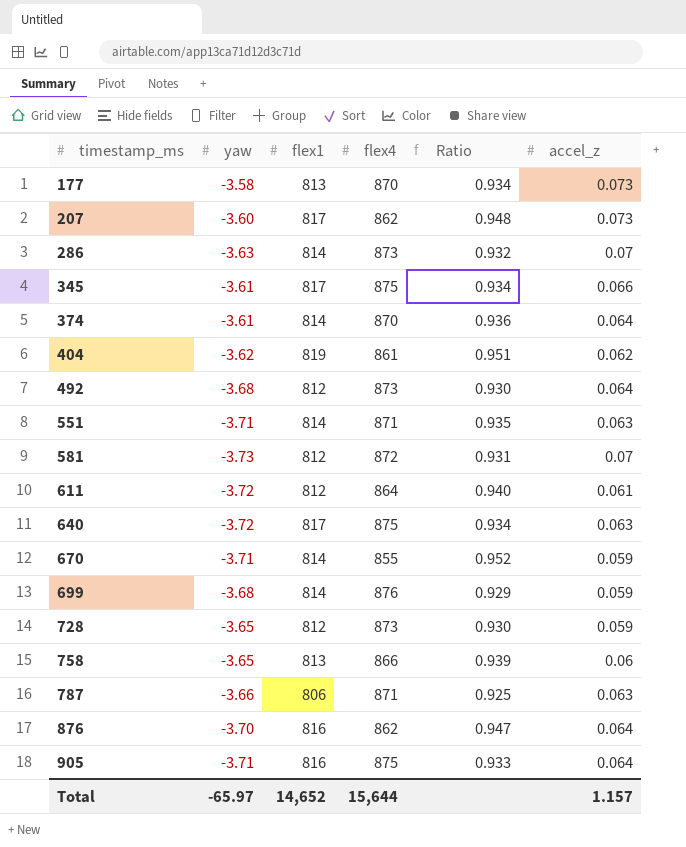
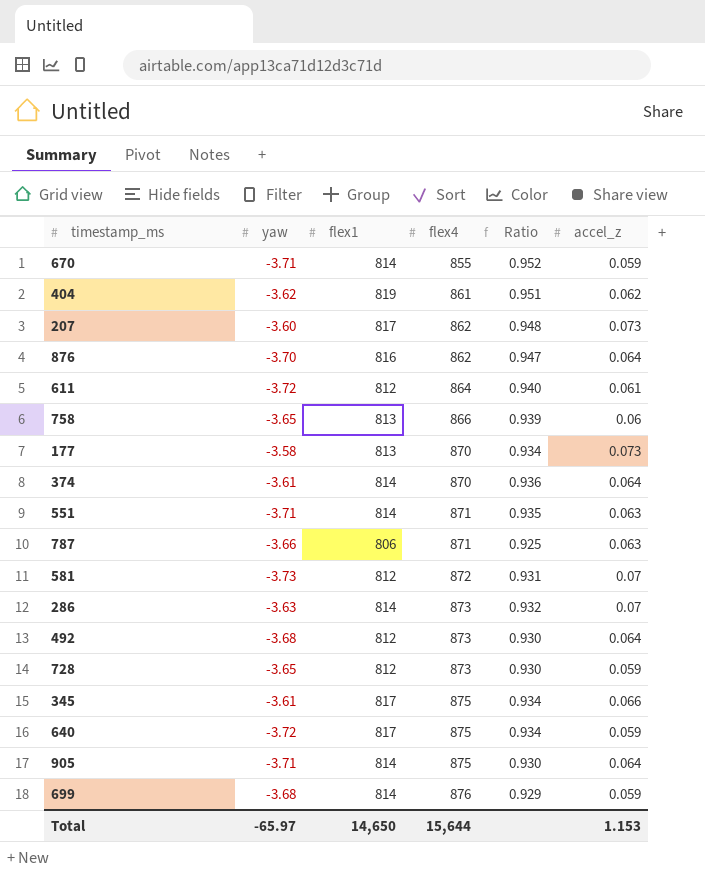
row order: timestamp_ms ascending -> flex4 ascending
640 | accel_z: 0.063 -> 0.059
905 | flex1: 816 -> 814
905 | Ratio: 0.933 -> 0.930
Total | flex1: 14,652 -> 14,650
Total | accel_z: 1.157 -> 1.153

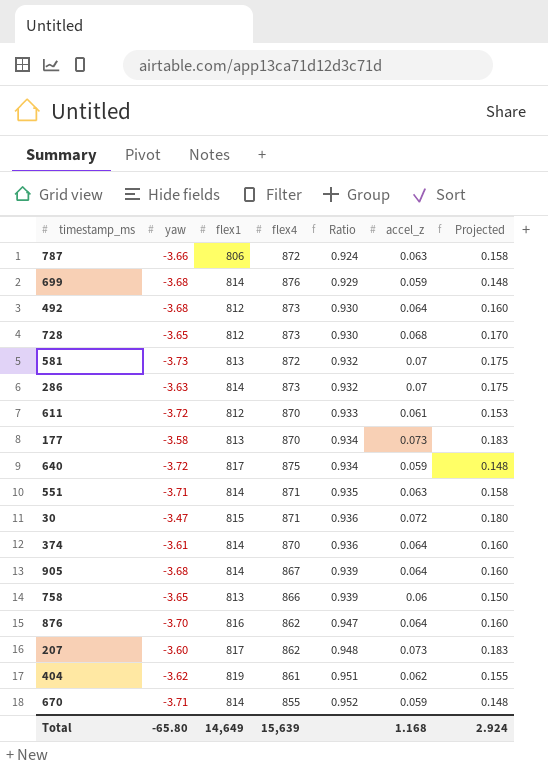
row order: flex4 ascending -> Ratio ascending
column Projected | formula: none -> [accel_z] * 2.5
row 345: -3.61 | 817 | 875 | 0.934 | 0.066 -> none
787 | flex4: 871 -> 872
787 | Ratio: 0.925 -> 0.924
728 | accel_z: 0.059 -> 0.068
581 | flex1: 812 -> 813
581 | Ratio: 0.931 -> 0.932
611 | flex4: 864 -> 870
611 | Ratio: 0.940 -> 0.933
row 30: none -> -3.47 | 815 | 871 | 0.936 | 0.072 | 0.180
905 | yaw: -3.71 -> -3.68
905 | flex4: 875 -> 867
905 | Ratio: 0.930 -> 0.939
Total | yaw: -65.97 -> -65.80
Total | flex1: 14,650 -> 14,649
Total | flex4: 15,644 -> 15,639
Total | accel_z: 1.153 -> 1.168

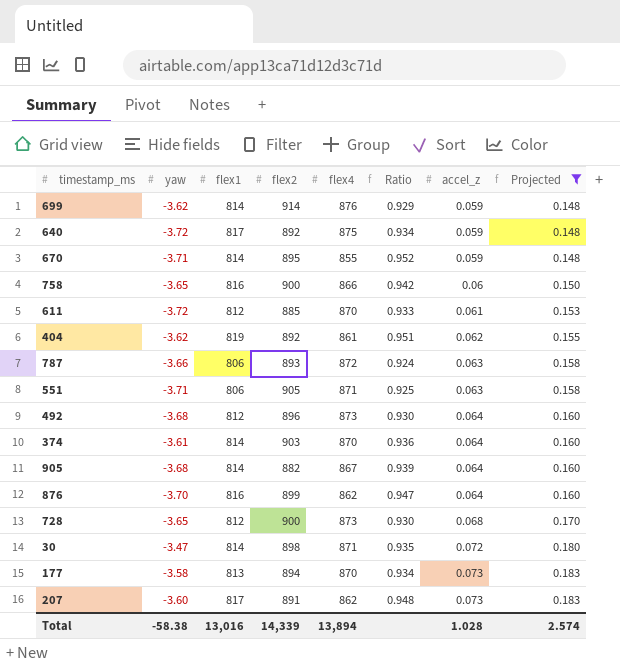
filter: none -> Projected != 0.175
row order: Ratio ascending -> accel_z ascending
column flex2 | position: none -> 4
699 | yaw: -3.68 -> -3.62
758 | flex1: 813 -> 816
758 | Ratio: 0.939 -> 0.942
551 | flex1: 814 -> 806
551 | Ratio: 0.935 -> 0.925
30 | flex1: 815 -> 814
30 | Ratio: 0.936 -> 0.935
Total | yaw: -65.80 -> -58.38
Total | flex1: 14,649 -> 13,016
Total | flex4: 15,639 -> 13,894
Total | accel_z: 1.168 -> 1.028
Total | Projected: 2.924 -> 2.574

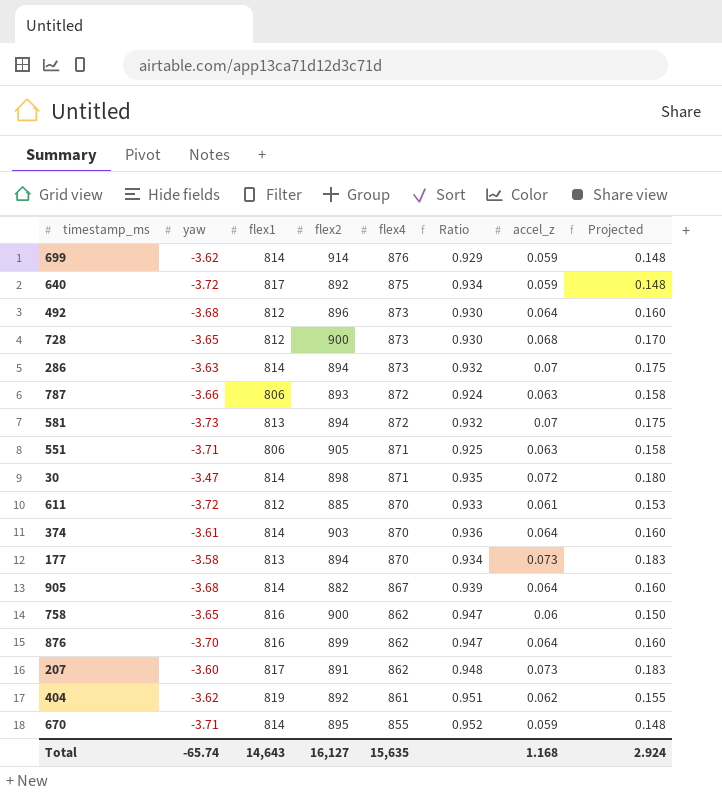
filter: Projected != 0.175 -> none
row order: accel_z ascending -> flex4 descending
758 | flex4: 866 -> 862
758 | Ratio: 0.942 -> 0.947
Total | yaw: -58.38 -> -65.74
Total | flex1: 13,016 -> 14,643
Total | flex2: 14,339 -> 16,127
Total | flex4: 13,894 -> 15,635
Total | accel_z: 1.028 -> 1.168
Total | Projected: 2.574 -> 2.924

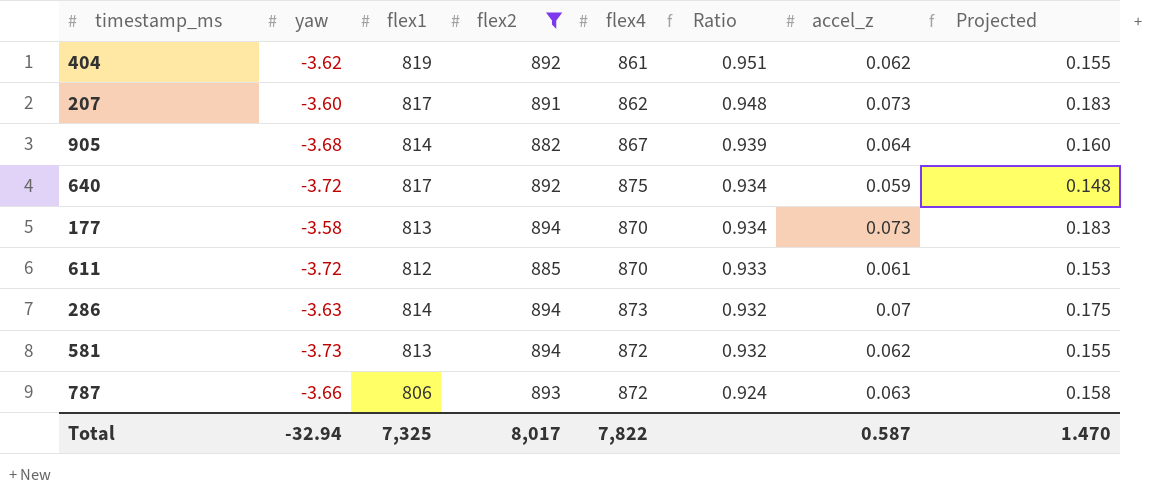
filter: none -> flex2 <= 894
row order: flex4 descending -> Ratio descending
581 | accel_z: 0.07 -> 0.062
581 | Projected: 0.175 -> 0.155
Total | yaw: -65.74 -> -32.94
Total | flex1: 14,643 -> 7,325
Total | flex2: 16,127 -> 8,017
Total | flex4: 15,635 -> 7,822
Total | accel_z: 1.168 -> 0.587
Total | Projected: 2.924 -> 1.470

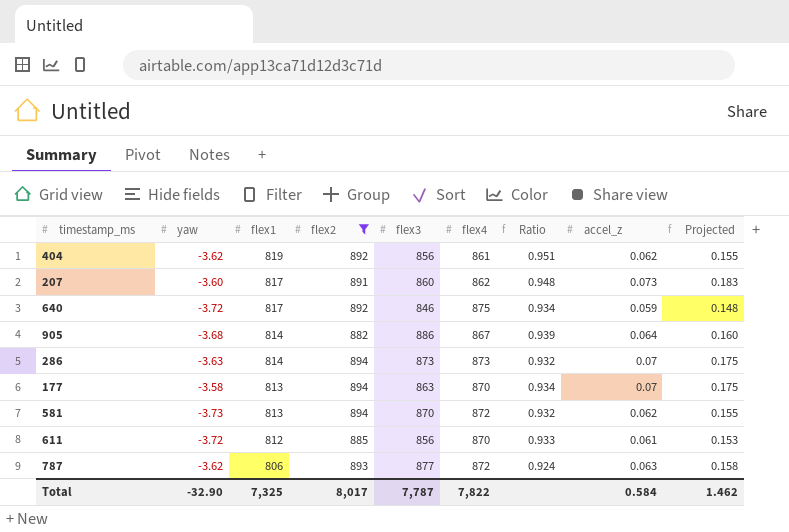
row order: Ratio descending -> flex1 descending
column flex3 | position: none -> 5
177 | accel_z: 0.073 -> 0.07
177 | Projected: 0.183 -> 0.175
787 | yaw: -3.66 -> -3.62
Total | yaw: -32.94 -> -32.90
Total | accel_z: 0.587 -> 0.584
Total | Projected: 1.470 -> 1.462

